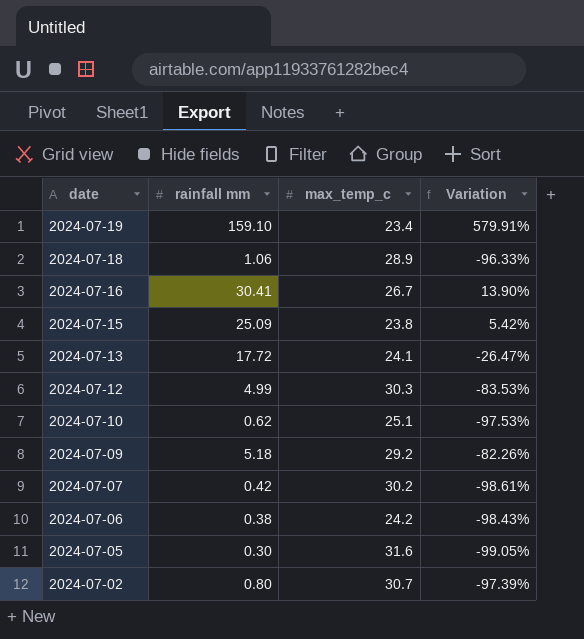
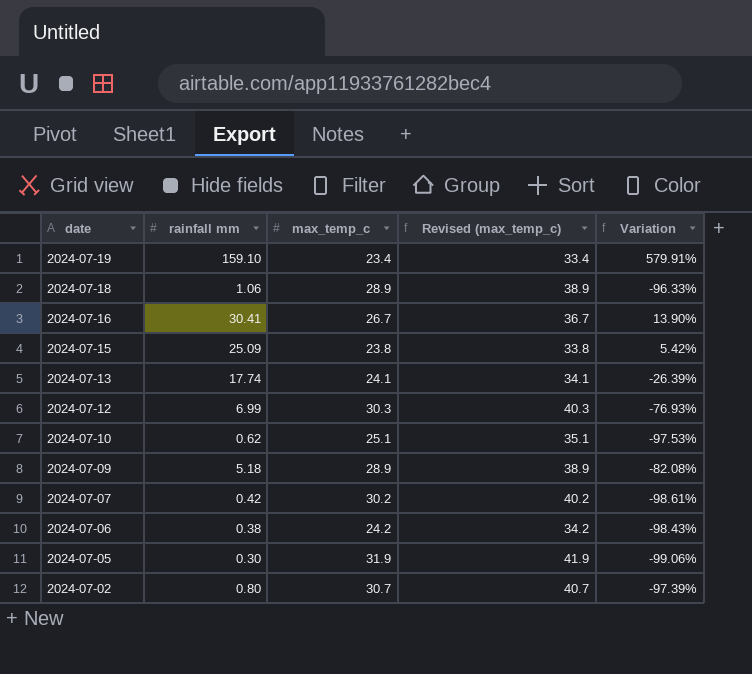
column Revised (max_temp_c) | formula: none -> [max_temp_c] + 10
2024-07-13 | rainfall mm: 17.72 -> 17.74
2024-07-13 | Variation: -26.47% -> -26.39%
2024-07-12 | rainfall mm: 4.99 -> 6.99
2024-07-12 | Variation: -83.53% -> -76.93%
2024-07-09 | max_temp_c: 29.2 -> 28.9
2024-07-09 | Variation: -82.26% -> -82.08%
2024-07-05 | max_temp_c: 31.6 -> 31.9
2024-07-05 | Variation: -99.05% -> -99.06%

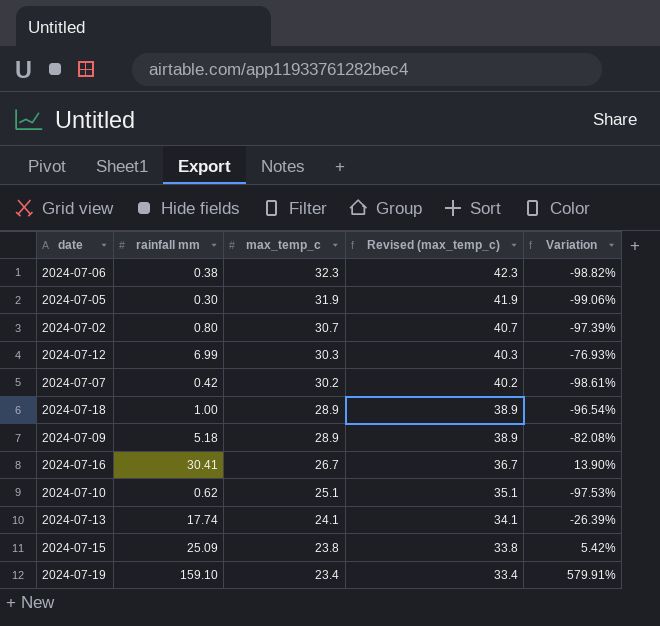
row order: date descending -> max_temp_c descending
2024-07-06 | max_temp_c: 24.2 -> 32.3
2024-07-06 | Revised (max_temp_c): 34.2 -> 42.3
2024-07-06 | Variation: -98.43% -> -98.82%
2024-07-18 | rainfall mm: 1.06 -> 1.00
2024-07-18 | Variation: -96.33% -> -96.54%

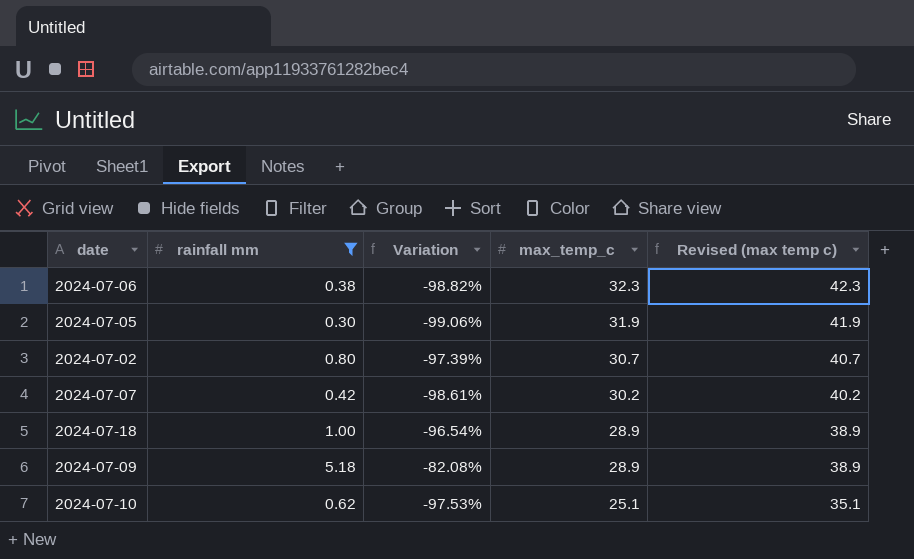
filter: none -> rainfall mm <= 5.18
column Variation | position: 5 -> 3
column name: Revised (max_temp_c) -> Revised (max temp c)

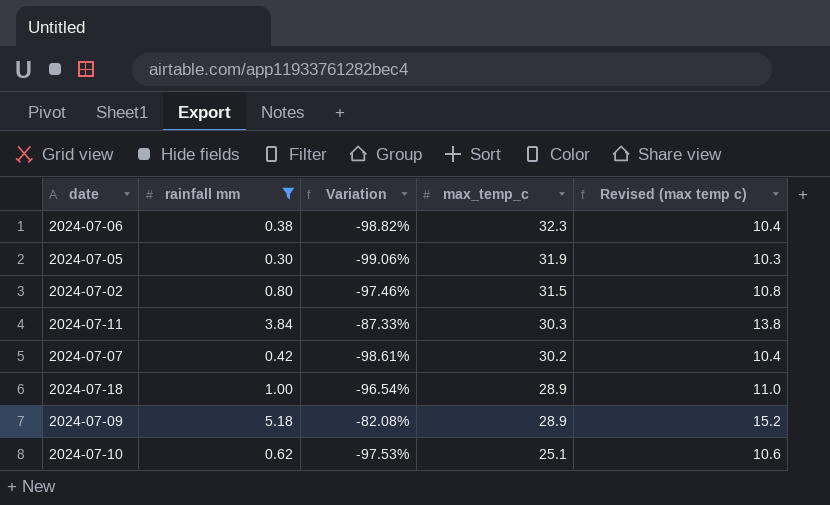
column Revised (max temp c) | formula: [max_temp_c] + 10 -> [rainfall mm] + 10
2024-07-02 | Variation: -97.39% -> -97.46%
2024-07-02 | max_temp_c: 30.7 -> 31.5
row 2024-07-11: none -> 3.84 | -87.33% | 30.3 | 13.8

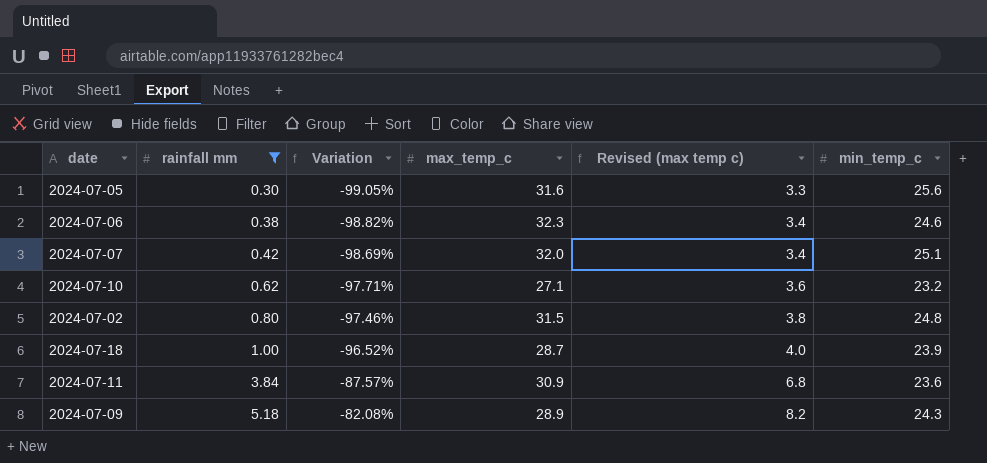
row order: max_temp_c descending -> rainfall mm ascending
column Revised (max temp c) | formula: [rainfall mm] + 10 -> [rainfall mm] + 3
column min_temp_c | position: none -> 6
2024-07-05 | Variation: -99.06% -> -99.05%
2024-07-05 | max_temp_c: 31.9 -> 31.6
2024-07-07 | Variation: -98.61% -> -98.69%
2024-07-07 | max_temp_c: 30.2 -> 32.0
2024-07-10 | Variation: -97.53% -> -97.71%
2024-07-10 | max_temp_c: 25.1 -> 27.1
2024-07-18 | Variation: -96.54% -> -96.52%
2024-07-18 | max_temp_c: 28.9 -> 28.7
2024-07-11 | Variation: -87.33% -> -87.57%
2024-07-11 | max_temp_c: 30.3 -> 30.9

